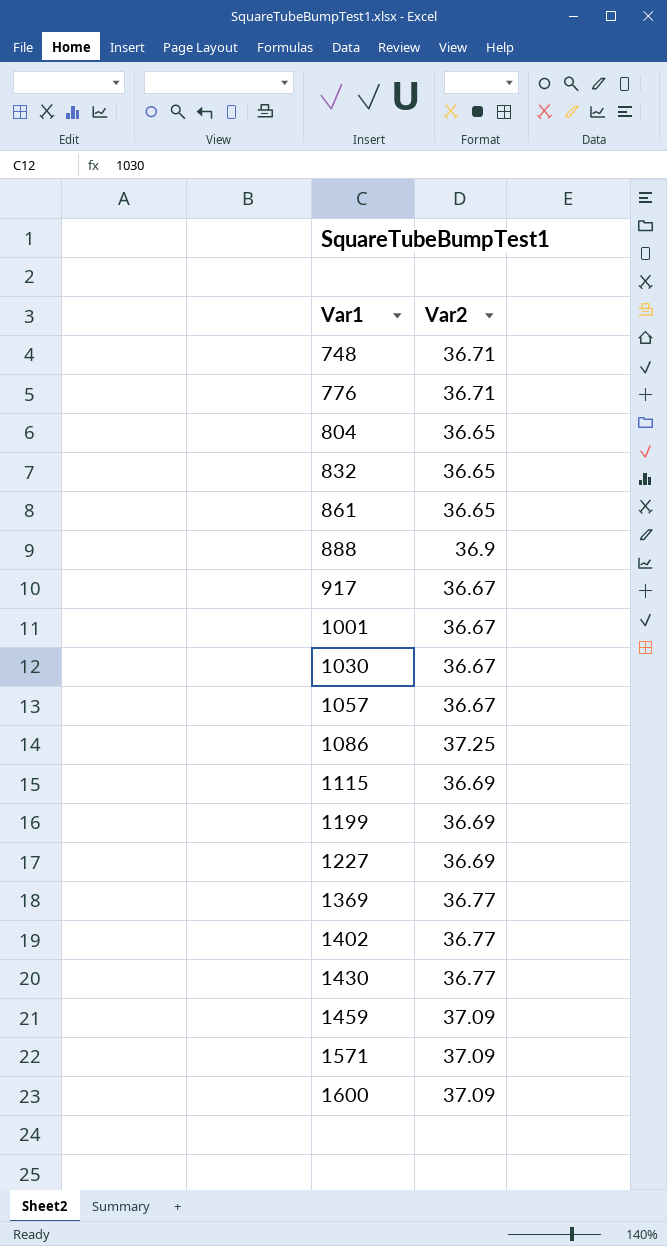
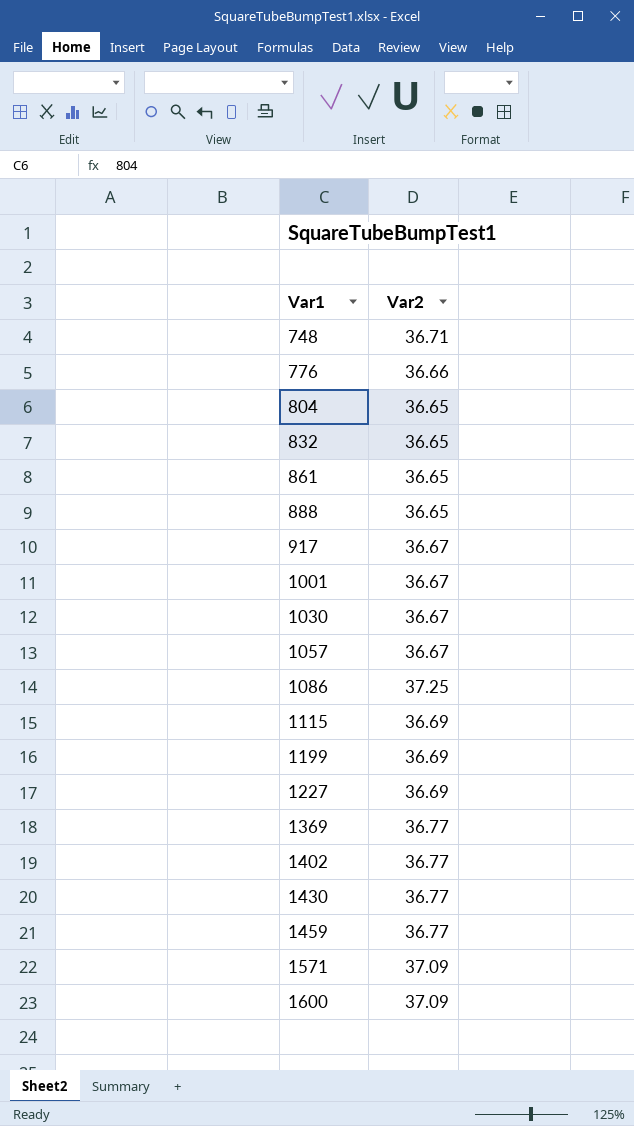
776 | Var2: 36.71 -> 36.66
888 | Var2: 36.9 -> 36.65
1459 | Var2: 37.09 -> 36.77

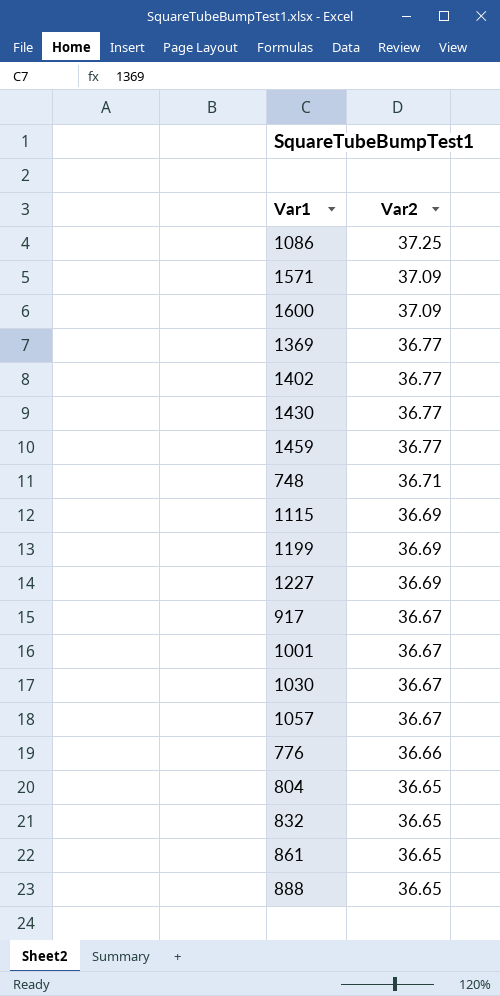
row order: Var1 ascending -> Var2 descending

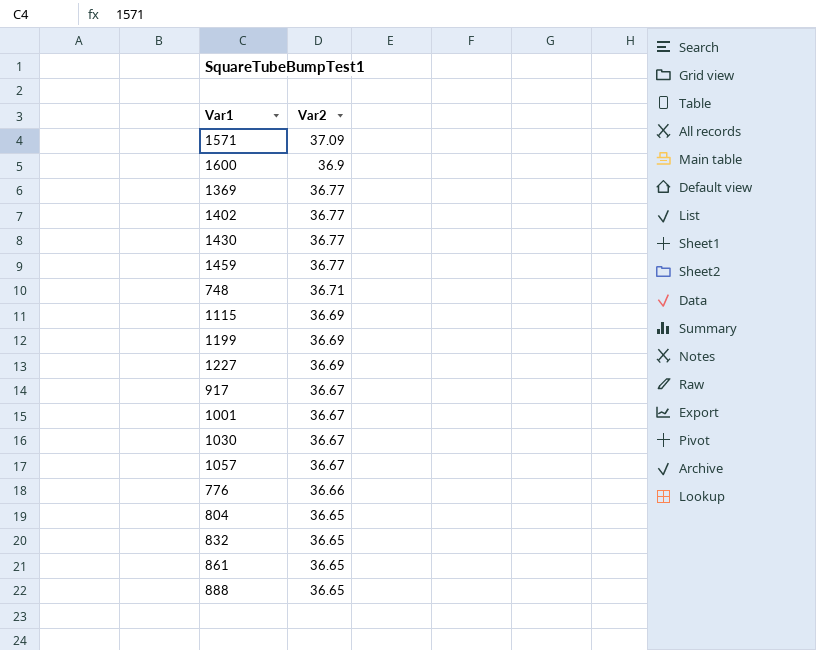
row 1086: 37.25 -> none
1600 | Var2: 37.09 -> 36.9

